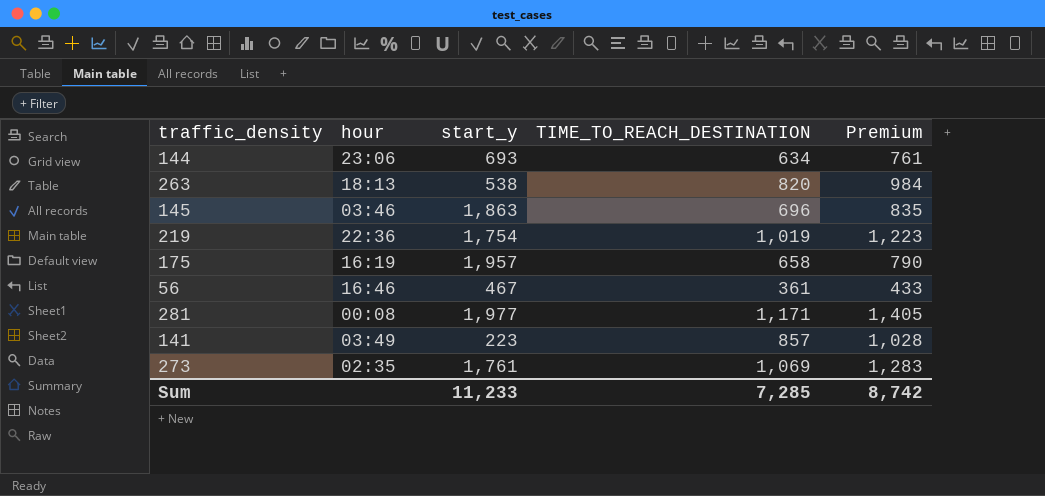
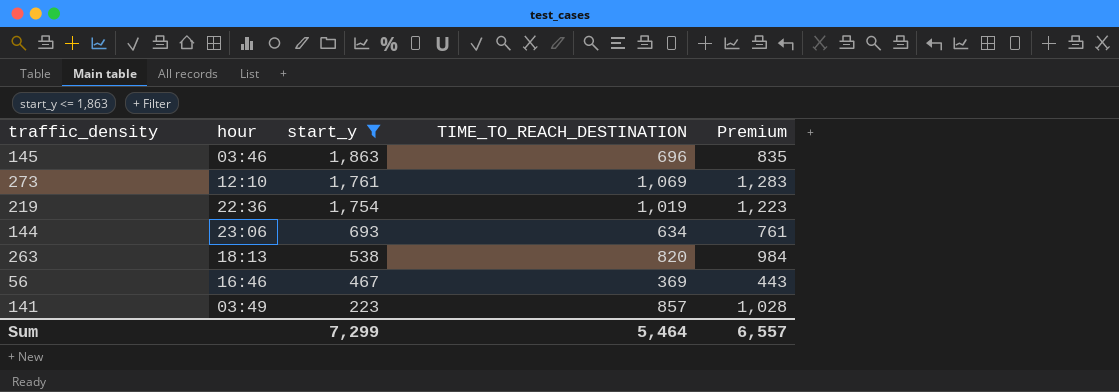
filter: none -> start_y <= 1,863
row order: none -> start_y descending
273 | hour: 02:35 -> 12:10
56 | TIME_TO_REACH_DESTINATION: 361 -> 369
56 | Premium: 433 -> 443
Sum | start_y: 11,233 -> 7,299
Sum | TIME_TO_REACH_DESTINATION: 7,285 -> 5,464
Sum | Premium: 8,742 -> 6,557

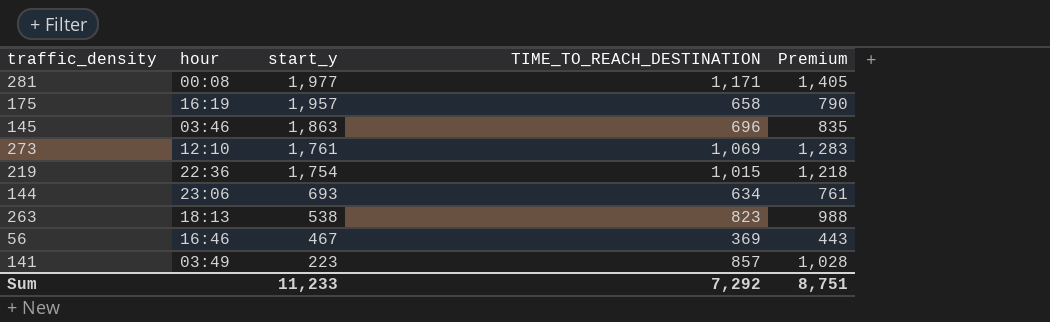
filter: start_y <= 1,863 -> none
219 | TIME_TO_REACH_DESTINATION: 1,019 -> 1,015
219 | Premium: 1,223 -> 1,218
263 | TIME_TO_REACH_DESTINATION: 820 -> 823
263 | Premium: 984 -> 988
Sum | start_y: 7,299 -> 11,233
Sum | TIME_TO_REACH_DESTINATION: 5,464 -> 7,292
Sum | Premium: 6,557 -> 8,751

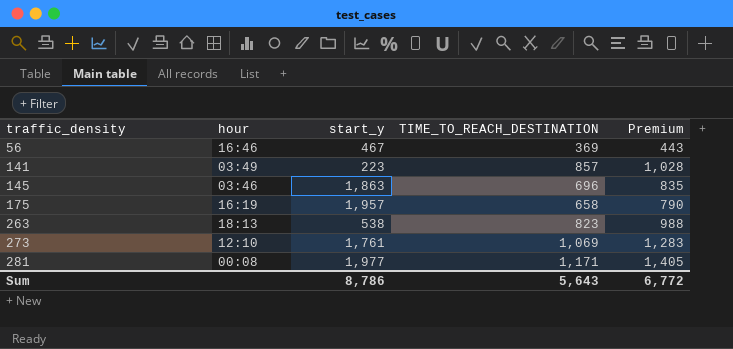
row order: start_y descending -> traffic_density ascending
row 219: 22:36 | 1,754 | 1,015 | 1,218 -> none
row 144: 23:06 | 693 | 634 | 761 -> none
Sum | start_y: 11,233 -> 8,786
Sum | TIME_TO_REACH_DESTINATION: 7,292 -> 5,643
Sum | Premium: 8,751 -> 6,772

